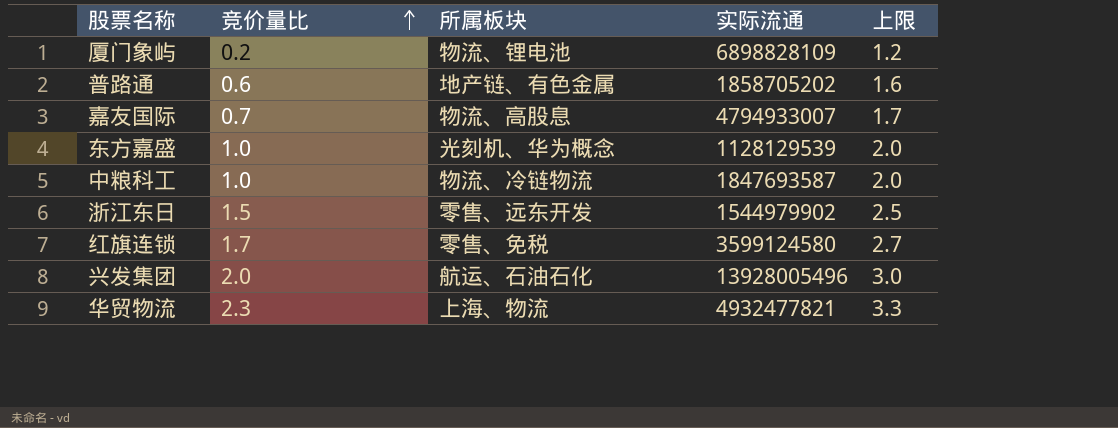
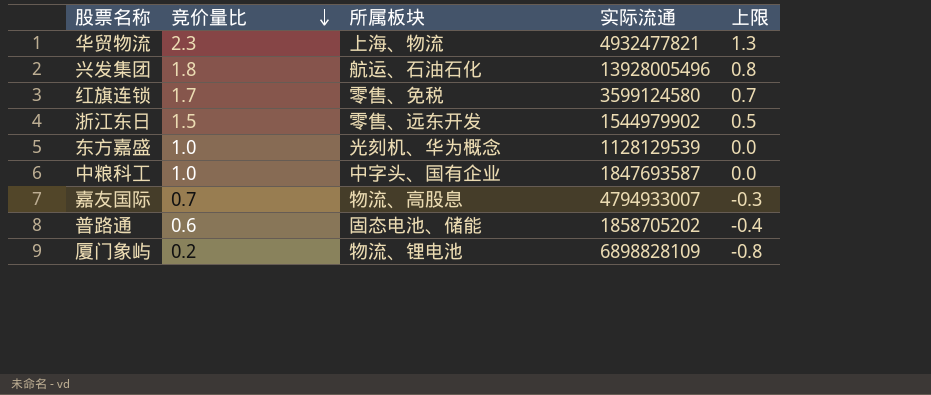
row order: 竞价量比 ascending -> 竞价量比 descending
column 上限 | formula: [竞价量比] + 1 -> [竞价量比] - 1
兴发集团 | 竞价量比: 2.0 -> 1.8
中粮科工 | 所属板块: 物流、冷链物流 -> 中字头、国有企业
普路通 | 所属板块: 地产链、有色金属 -> 固态电池、储能

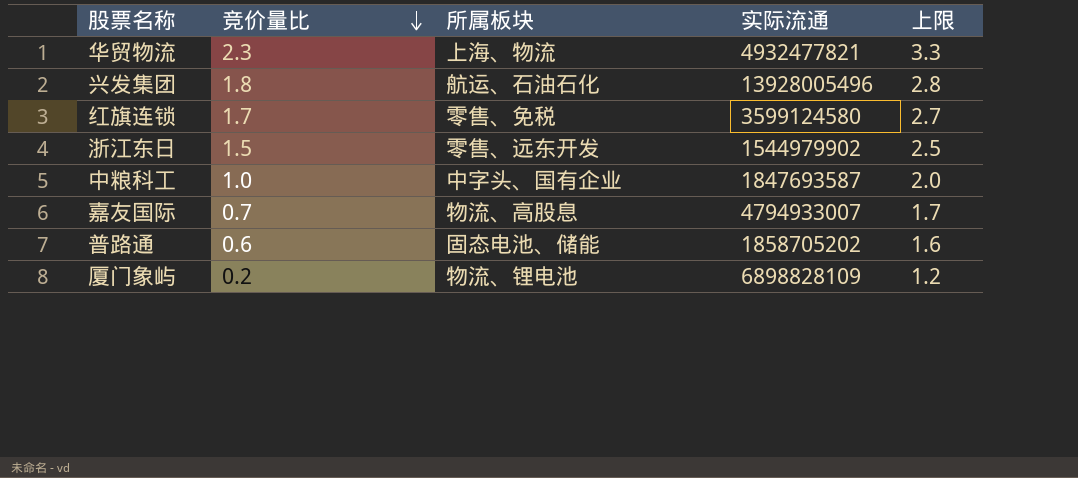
column 上限 | formula: [竞价量比] - 1 -> [竞价量比] + 1
row 东方嘉盛: 1.0 | 光刻机、华为概念 | 1128129539 | 0.0 -> none

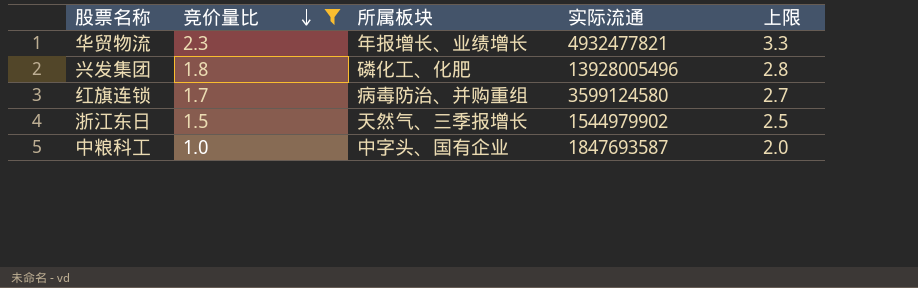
filter: none -> 竞价量比 >= 1.0
华贸物流 | 所属板块: 上海、物流 -> 年报增长、业绩增长
兴发集团 | 所属板块: 航运、石油石化 -> 磷化工、化肥
红旗连锁 | 所属板块: 零售、免税 -> 病毒防治、并购重组
浙江东日 | 所属板块: 零售、远东开发 -> 天然气、三季报增长

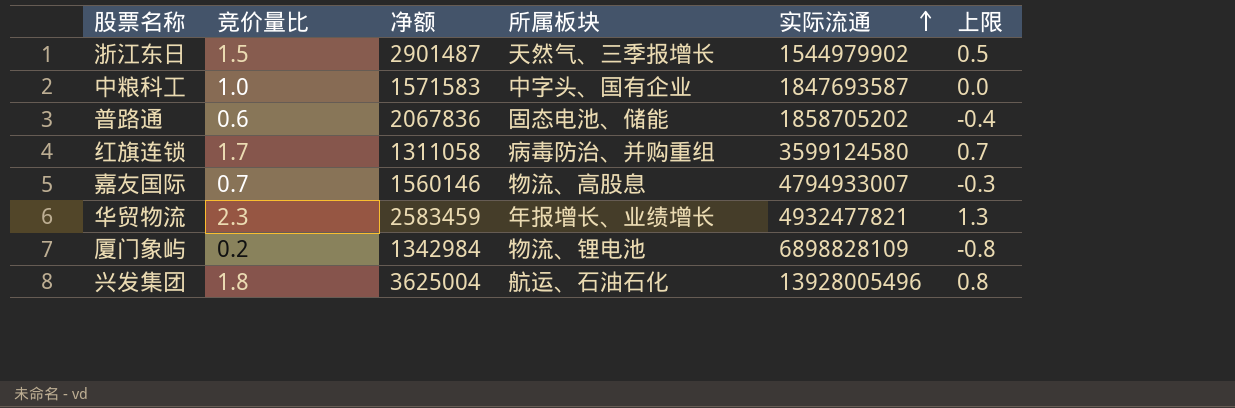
filter: 竞价量比 >= 1.0 -> none
row order: 竞价量比 descending -> 实际流通 ascending
column 净额 | position: none -> 3
column 上限 | formula: [竞价量比] + 1 -> [竞价量比] - 1
兴发集团 | 所属板块: 磷化工、化肥 -> 航运、石油石化

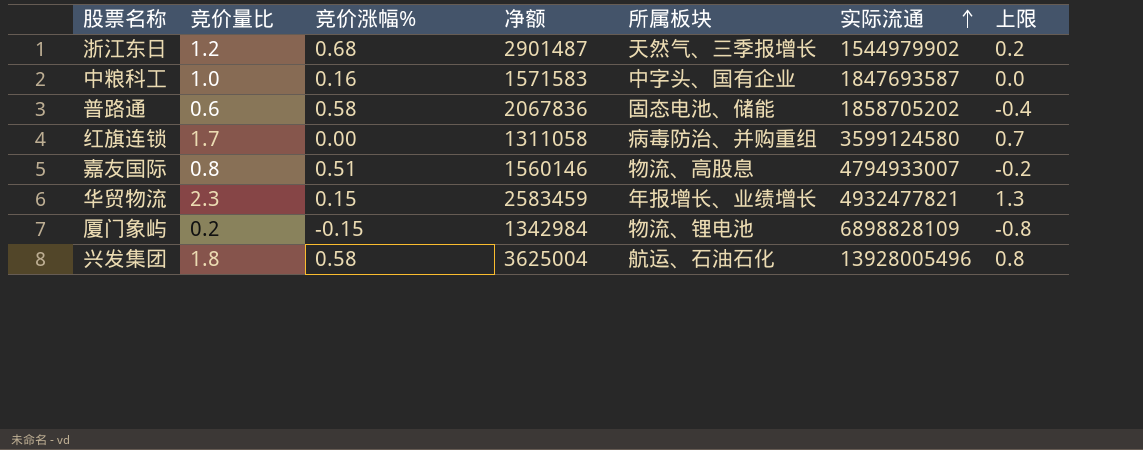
column 竞价涨幅% | position: none -> 3
浙江东日 | 竞价量比: 1.5 -> 1.2
浙江东日 | 上限: 0.5 -> 0.2
嘉友国际 | 竞价量比: 0.7 -> 0.8
嘉友国际 | 上限: -0.3 -> -0.2

